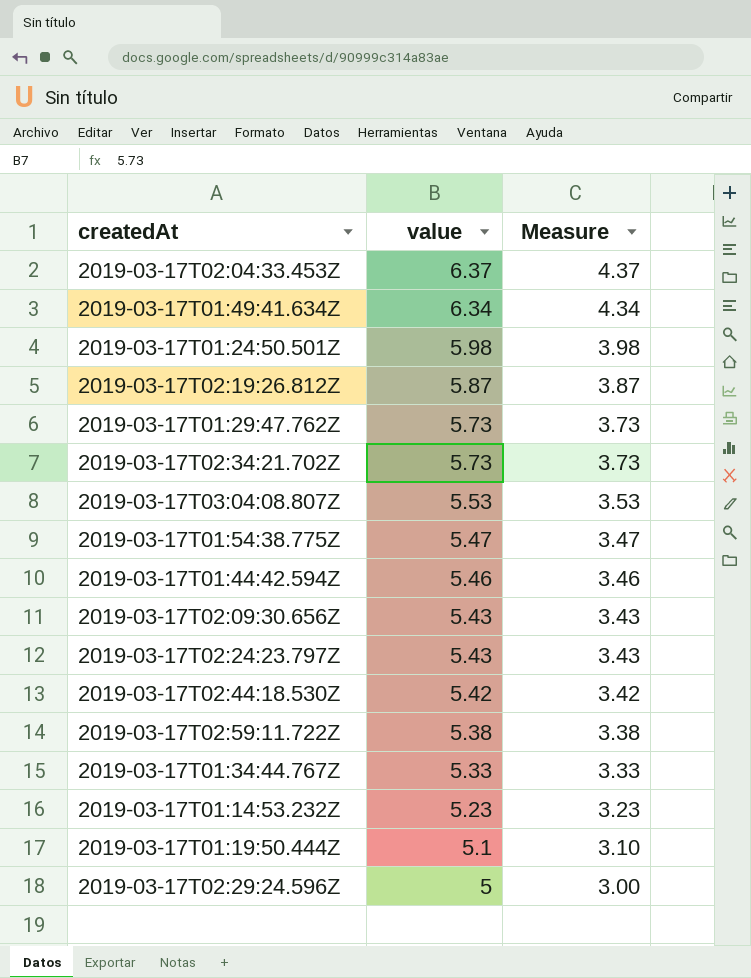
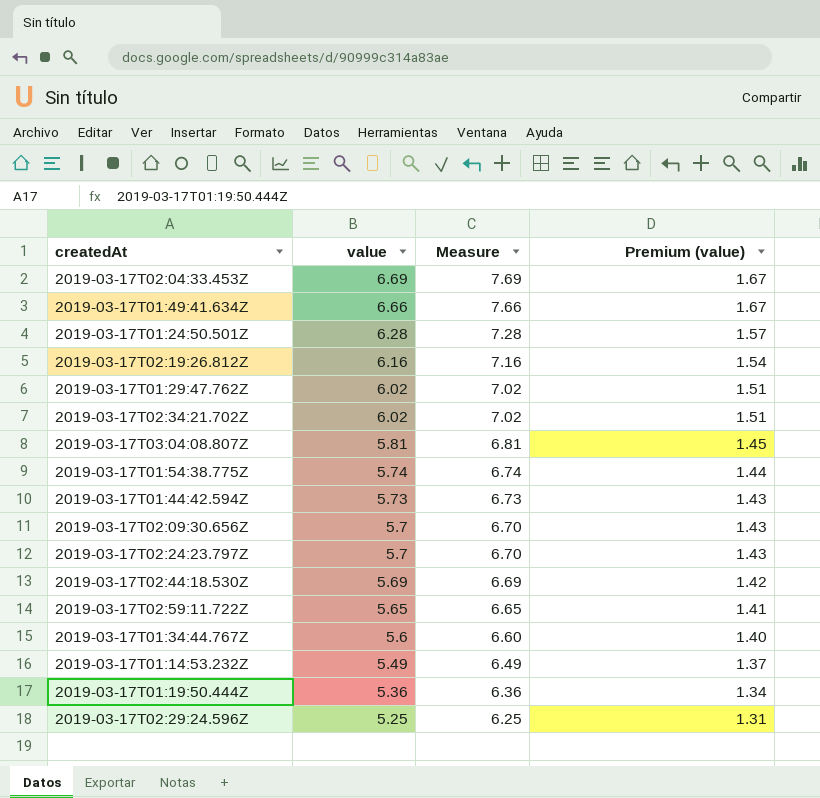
column Measure | formula: [value] - 2 -> [value] + 1
column Premium (value) | formula: none -> [value] * 0.25
2019-03-17T02:04:33.453Z | value: 6.37 -> 6.69
2019-03-17T01:49:41.634Z | value: 6.34 -> 6.66
2019-03-17T01:24:50.501Z | value: 5.98 -> 6.28
2019-03-17T02:19:26.812Z | value: 5.87 -> 6.16
2019-03-17T01:29:47.762Z | value: 5.73 -> 6.02
2019-03-17T02:34:21.702Z | value: 5.73 -> 6.02
2019-03-17T03:04:08.807Z | value: 5.53 -> 5.81
2019-03-17T01:54:38.775Z | value: 5.47 -> 5.74
2019-03-17T01:44:42.594Z | value: 5.46 -> 5.73
2019-03-17T02:09:30.656Z | value: 5.43 -> 5.7
2019-03-17T02:24:23.797Z | value: 5.43 -> 5.7
2019-03-17T02:44:18.530Z | value: 5.42 -> 5.69
2019-03-17T02:59:11.722Z | value: 5.38 -> 5.65
2019-03-17T01:34:44.767Z | value: 5.33 -> 5.6
2019-03-17T01:14:53.232Z | value: 5.23 -> 5.49
2019-03-17T01:19:50.444Z | value: 5.1 -> 5.36
2019-03-17T02:29:24.596Z | value: 5 -> 5.25

